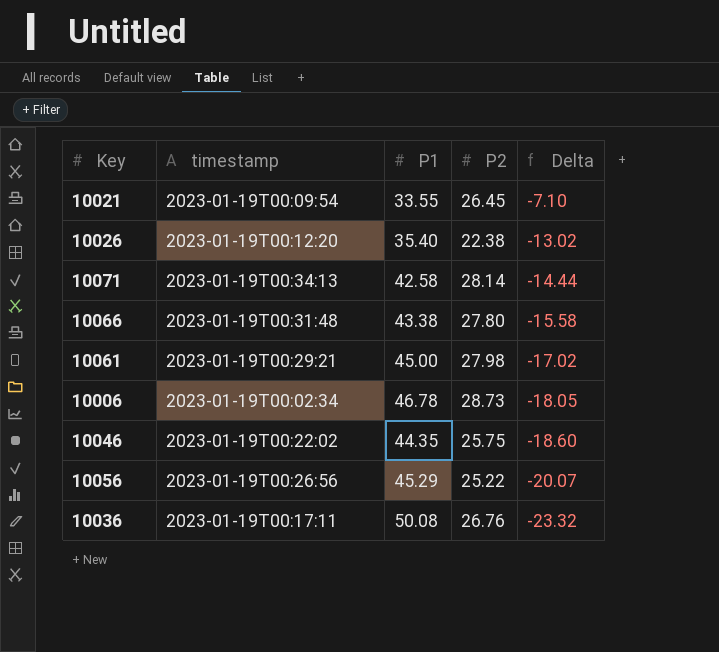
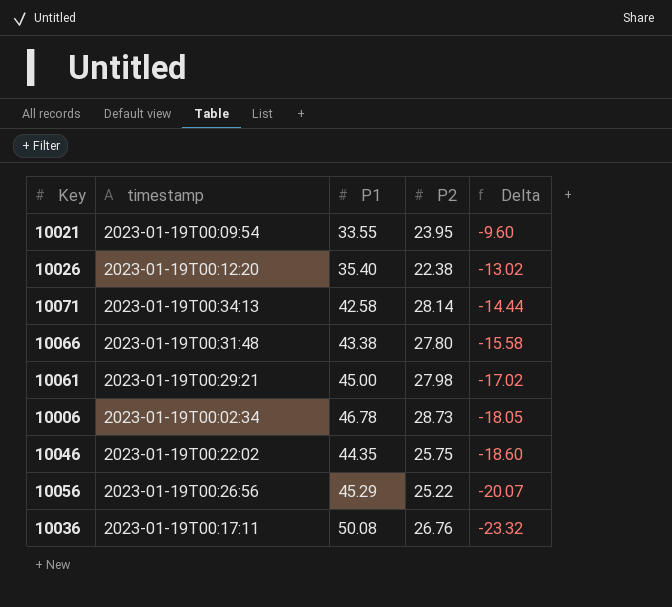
10021 | P2: 26.45 -> 23.95
10021 | Delta: -7.10 -> -9.60

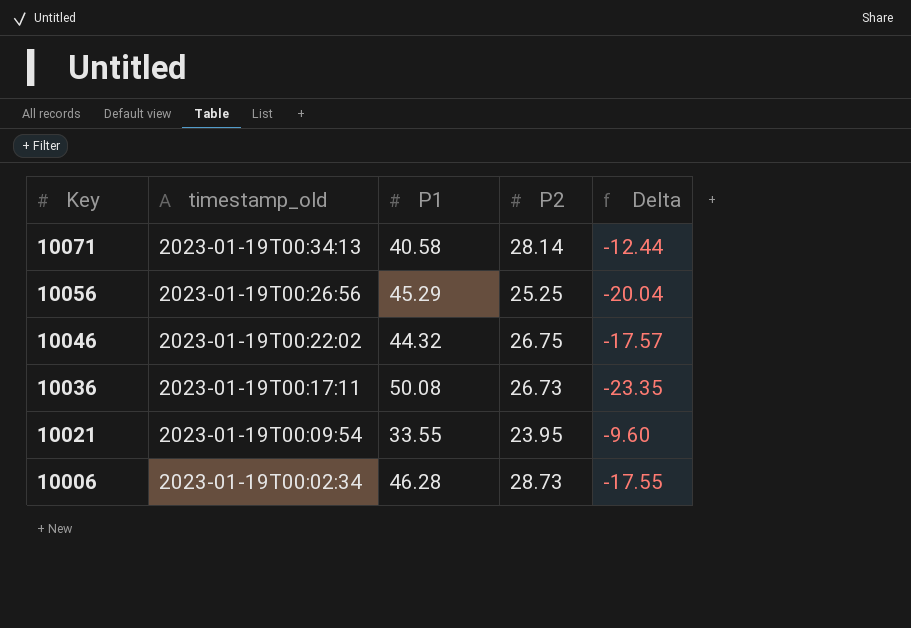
row order: Delta descending -> Key descending
column name: timestamp -> timestamp_old
row 10026: 2023-01-19T00:12:20 | 35.40 | 22.38 | -13.02 -> none
row 10066: 2023-01-19T00:31:48 | 43.38 | 27.80 | -15.58 -> none
row 10061: 2023-01-19T00:29:21 | 45.00 | 27.98 | -17.02 -> none
10071 | P1: 42.58 -> 40.58
10071 | Delta: -14.44 -> -12.44
10056 | P2: 25.22 -> 25.25
10056 | Delta: -20.07 -> -20.04
10046 | P1: 44.35 -> 44.32
10046 | P2: 25.75 -> 26.75
10046 | Delta: -18.60 -> -17.57
10036 | P2: 26.76 -> 26.73
10036 | Delta: -23.32 -> -23.35
10006 | P1: 46.78 -> 46.28
10006 | Delta: -18.05 -> -17.55

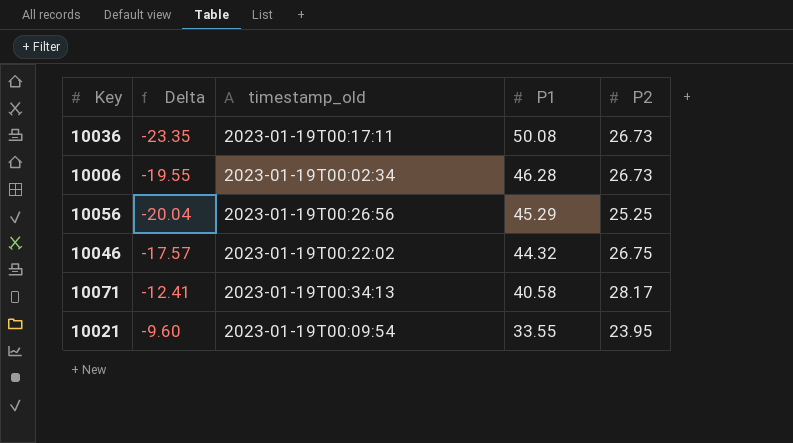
row order: Key descending -> P1 descending
column Delta | position: 5 -> 2
10006 | Delta: -17.55 -> -19.55
10006 | P2: 28.73 -> 26.73
10071 | Delta: -12.44 -> -12.41
10071 | P2: 28.14 -> 28.17

